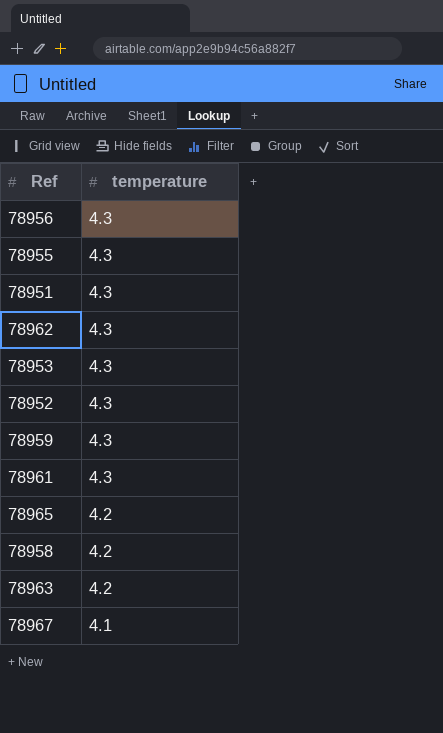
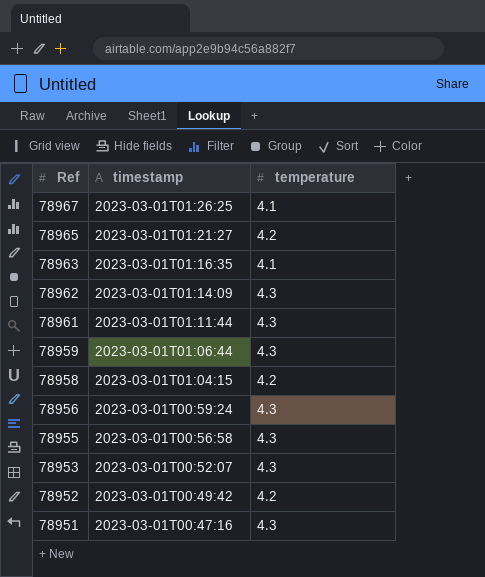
row order: temperature descending -> Ref descending
column timestamp | position: none -> 2
78963 | temperature: 4.2 -> 4.1
78952 | temperature: 4.3 -> 4.2

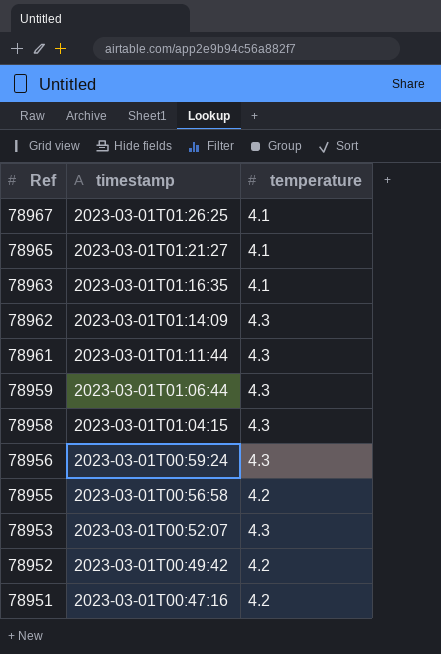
78965 | temperature: 4.2 -> 4.1
78958 | temperature: 4.2 -> 4.3
78955 | temperature: 4.3 -> 4.2
78951 | temperature: 4.3 -> 4.2

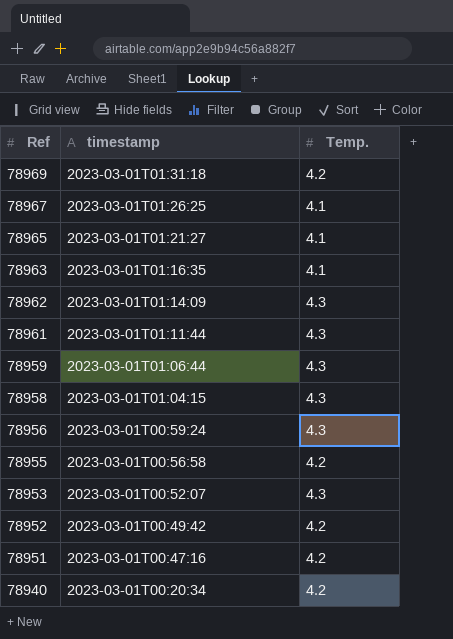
column name: temperature -> Temp.
row 78969: none -> 2023-03-01T01:31:18 | 4.2
row 78940: none -> 2023-03-01T00:20:34 | 4.2

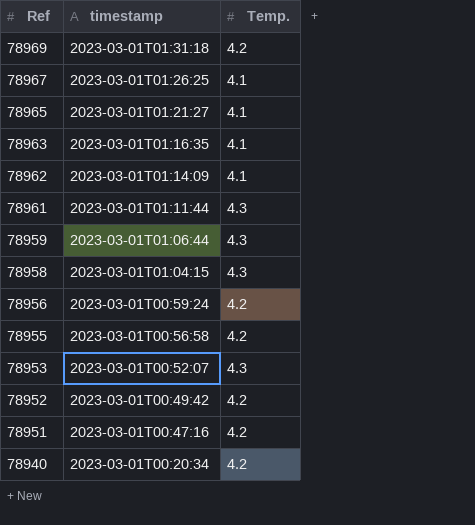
78962 | Temp.: 4.3 -> 4.1
78956 | Temp.: 4.3 -> 4.2

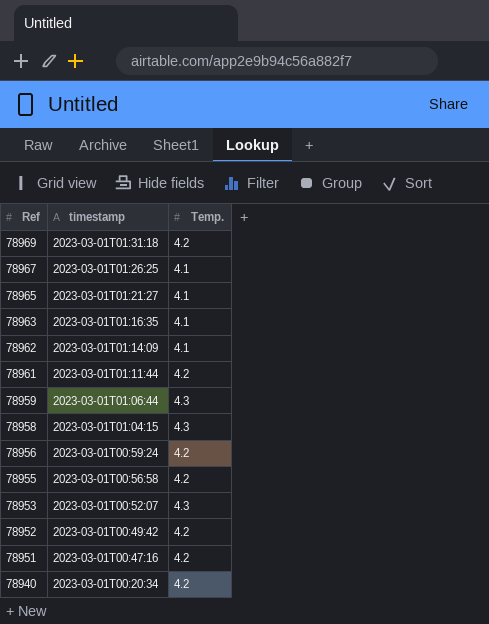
78961 | Temp.: 4.3 -> 4.2

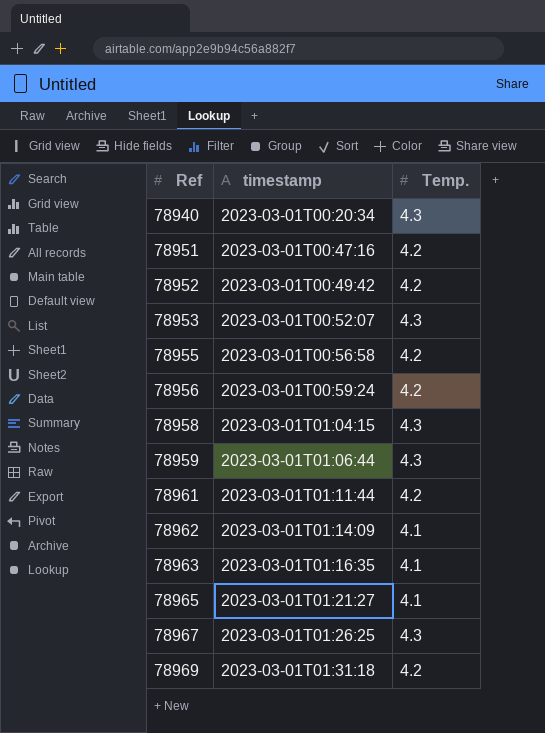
row order: Ref descending -> Ref ascending
78940 | Temp.: 4.2 -> 4.3
78967 | Temp.: 4.1 -> 4.3

